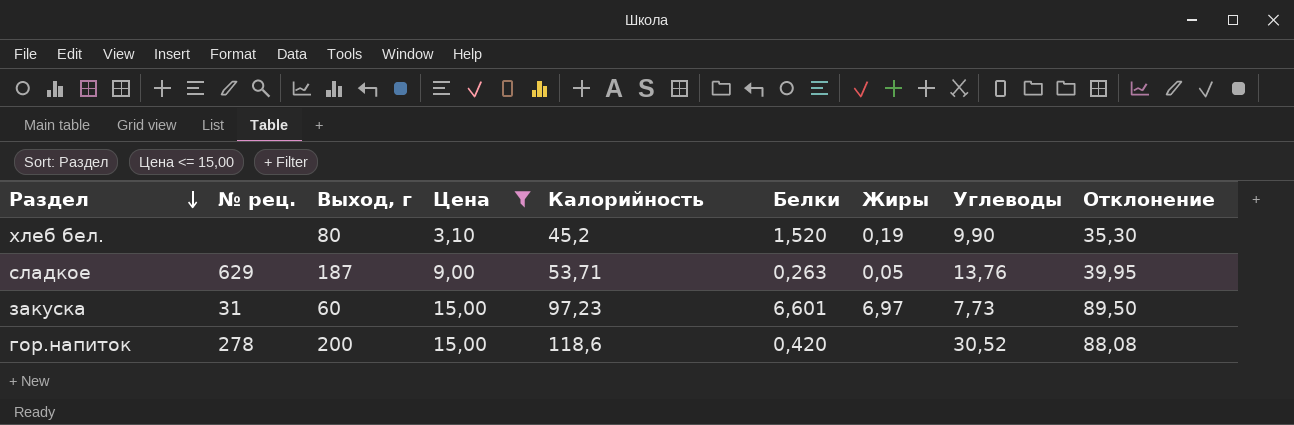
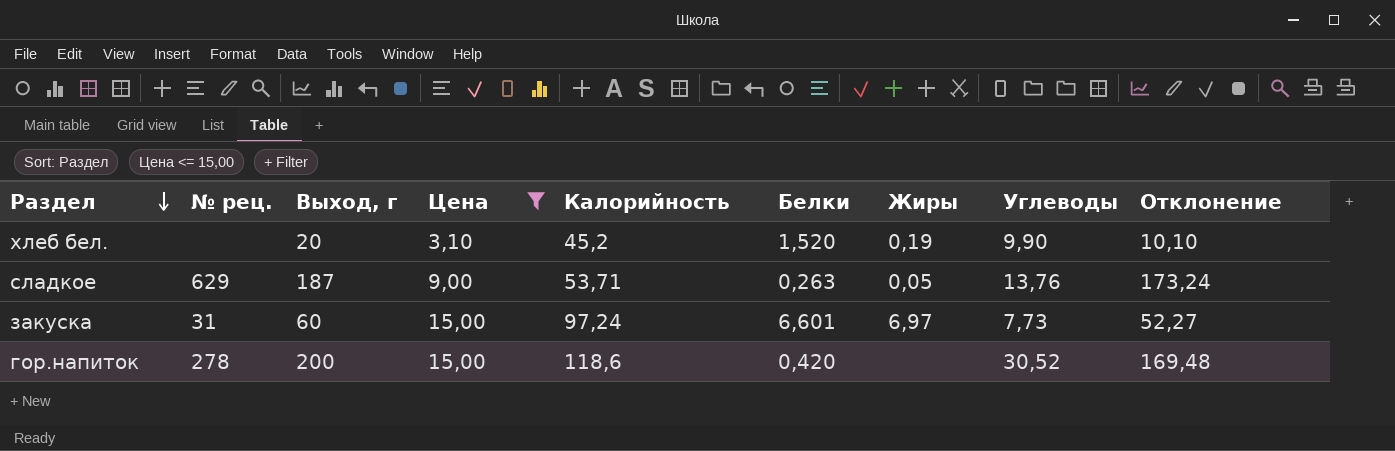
column Отклонение | formula: [Калорийность] - [Углеводы] -> [Выход, г] - [Углеводы]
хлеб бел. | Выход, г: 80 -> 20
закуска | Калорийность: 97,23 -> 97,24

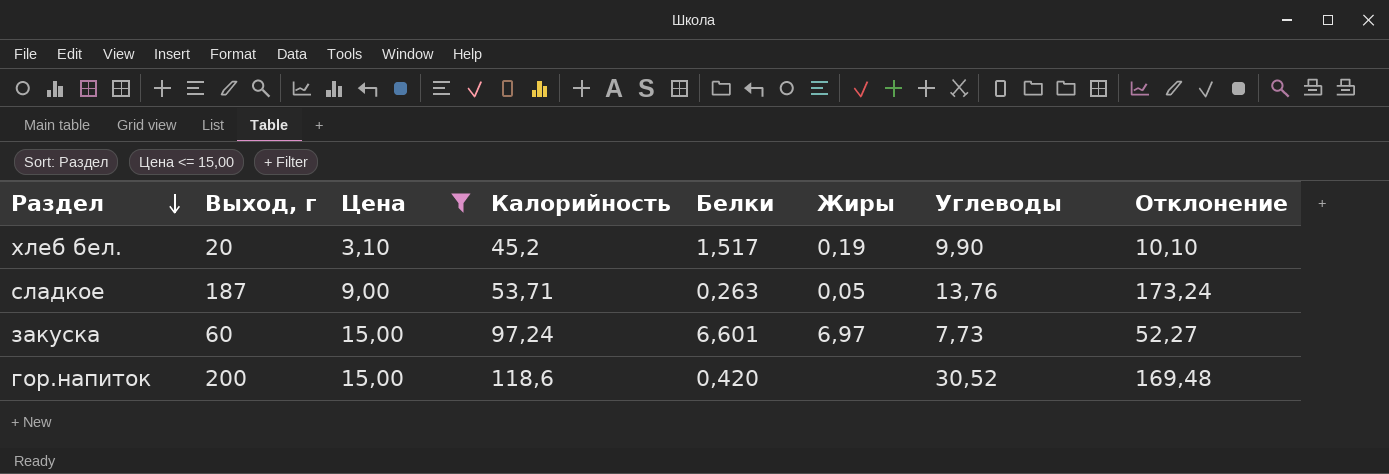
column № рец. | position: 2 -> none
хлеб бел. | Белки: 1,520 -> 1,517

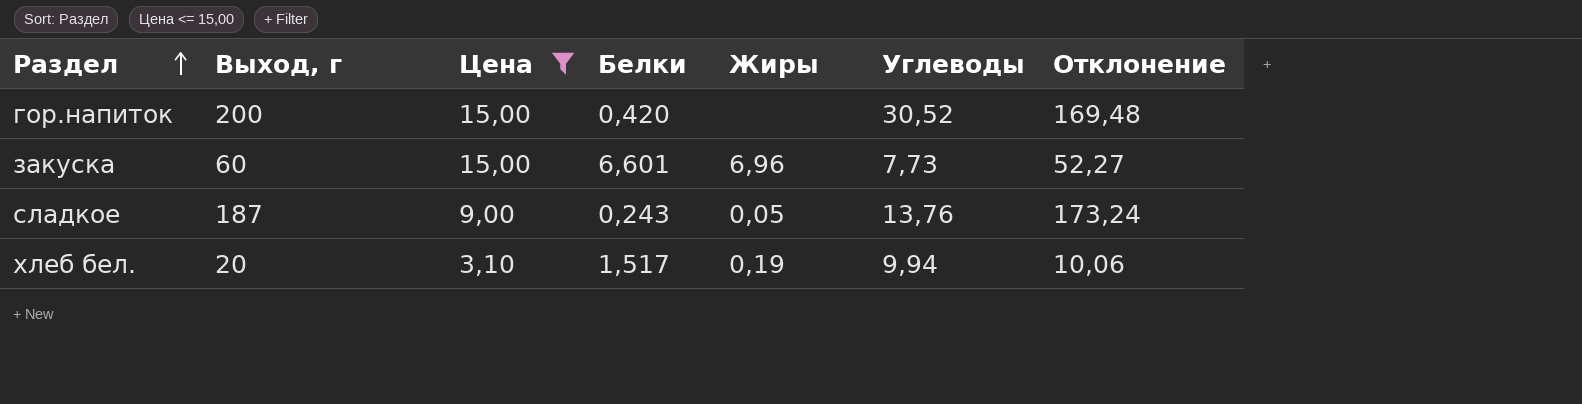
row order: Раздел descending -> Раздел ascending
column Калорийность | position: 4 -> none
закуска | Жиры: 6,97 -> 6,96
сладкое | Белки: 0,263 -> 0,243
хлеб бел. | Углеводы: 9,90 -> 9,94
хлеб бел. | Отклонение: 10,10 -> 10,06

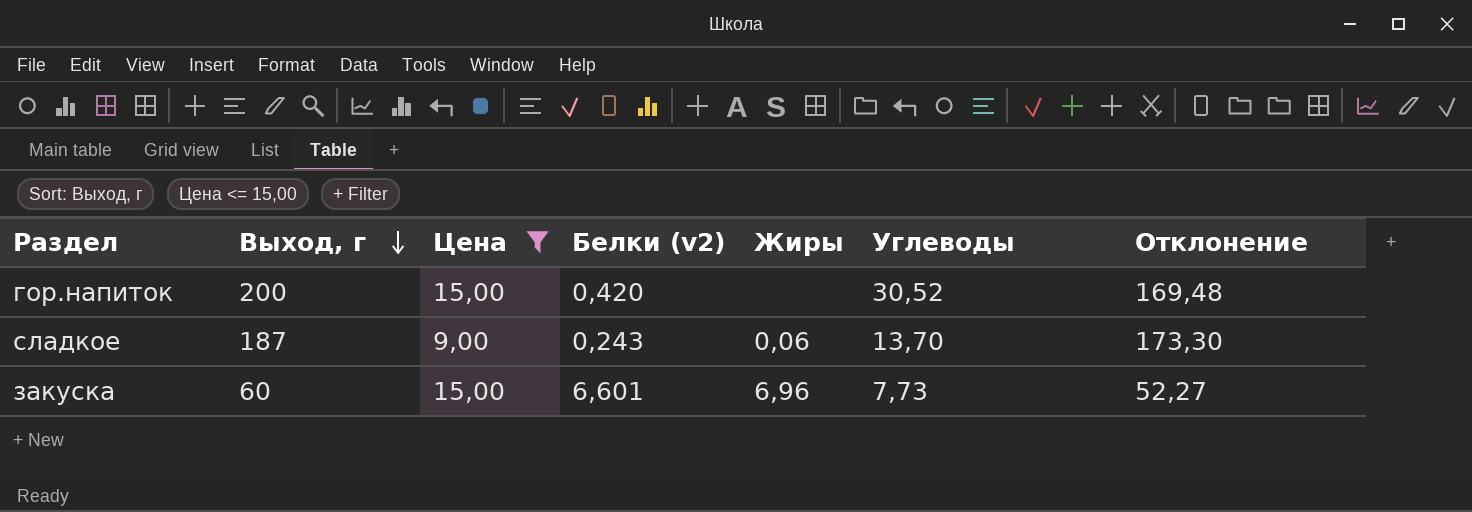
row order: Раздел ascending -> Выход, г descending
column name: Белки -> Белки (v2)
row хлеб бел.: 20 | 3,10 | 1,517 | 0,19 | 9,94 | 10,06 -> none
сладкое | Жиры: 0,05 -> 0,06
сладкое | Углеводы: 13,76 -> 13,70
сладкое | Отклонение: 173,24 -> 173,30

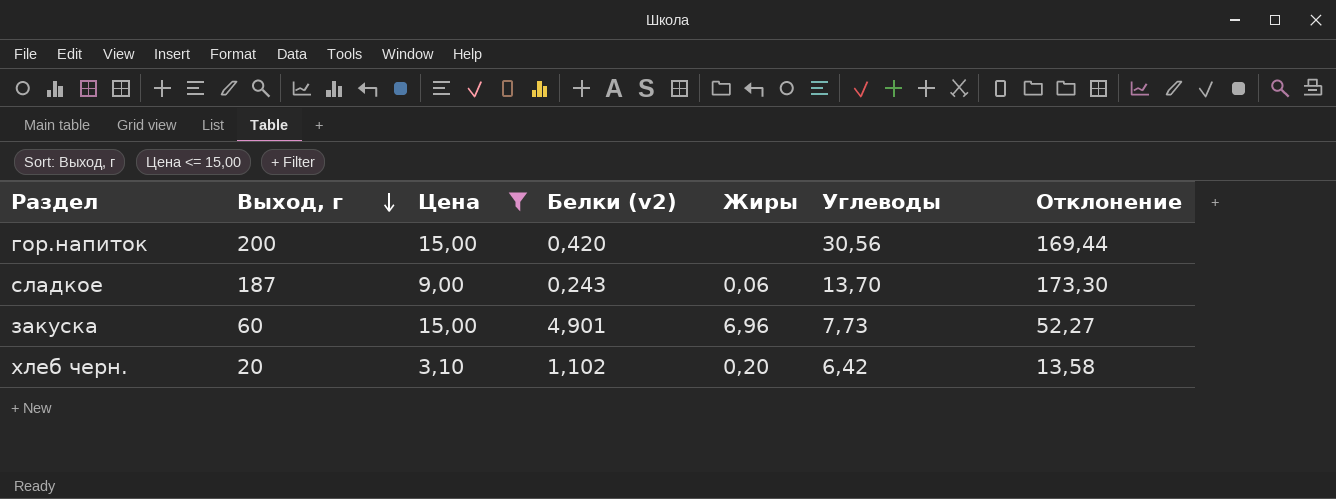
гор.напиток | Углеводы: 30,52 -> 30,56
гор.напиток | Отклонение: 169,48 -> 169,44
закуска | Белки (v2): 6,601 -> 4,901
row хлеб черн.: none -> 20 | 3,10 | 1,102 | 0,20 | 6,42 | 13,58

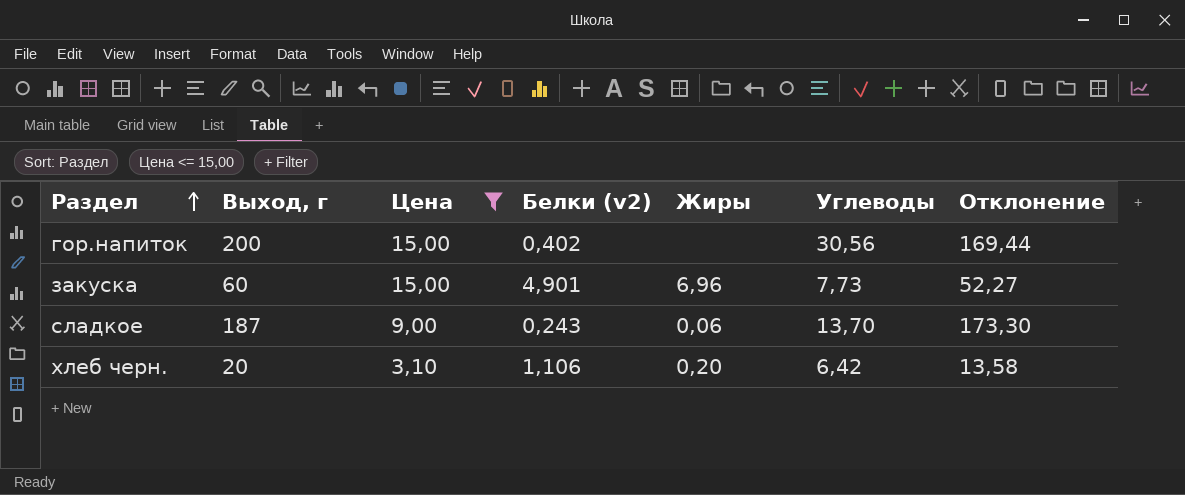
row order: Выход, г descending -> Раздел ascending
гор.напиток | Белки (v2): 0,420 -> 0,402
хлеб черн. | Белки (v2): 1,102 -> 1,106

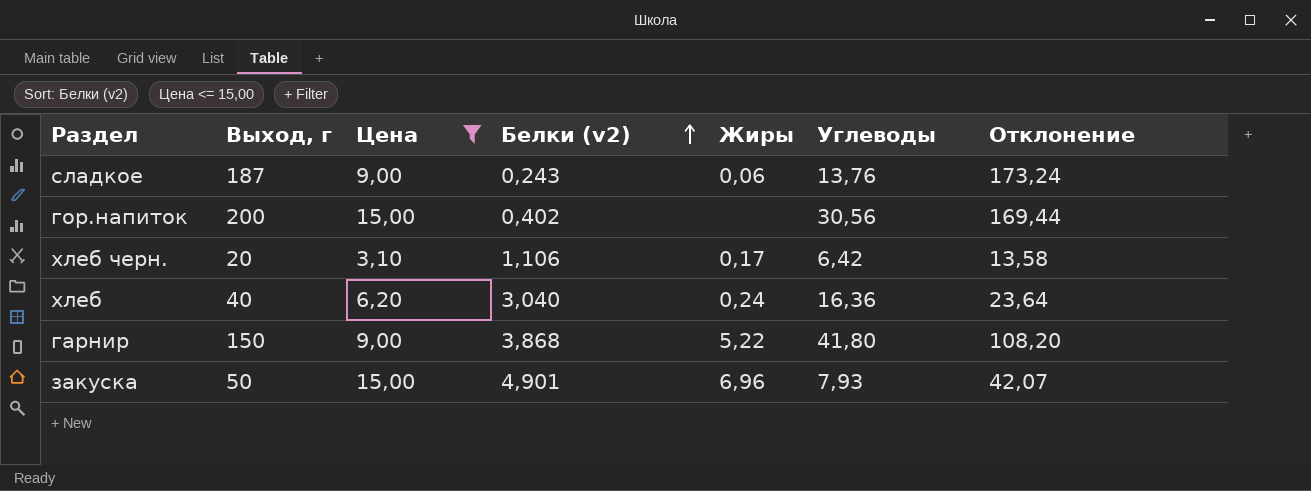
row order: Раздел ascending -> Белки (v2) ascending
сладкое | Углеводы: 13,70 -> 13,76
сладкое | Отклонение: 173,30 -> 173,24
хлеб черн. | Жиры: 0,20 -> 0,17
row хлеб: none -> 40 | 6,20 | 3,040 | 0,24 | 16,36 | 23,64
row гарнир: none -> 150 | 9,00 | 3,868 | 5,22 | 41,80 | 108,20
закуска | Выход, г: 60 -> 50
закуска | Углеводы: 7,73 -> 7,93
закуска | Отклонение: 52,27 -> 42,07

